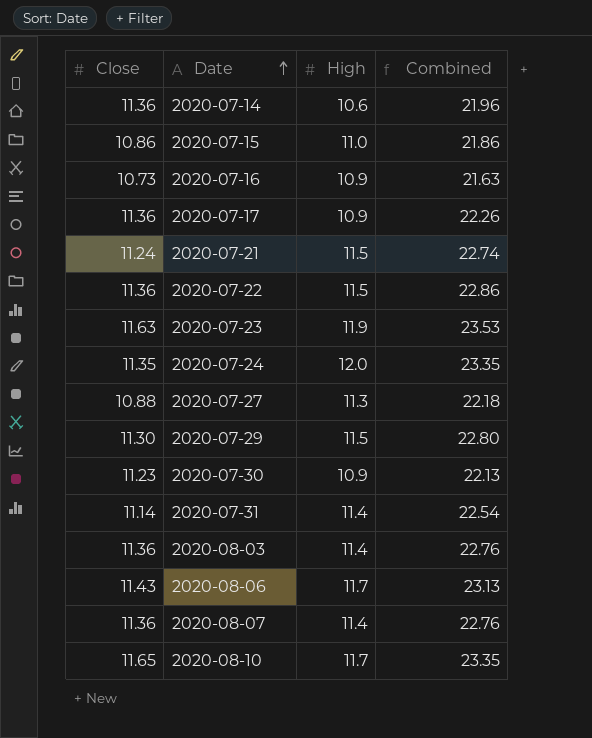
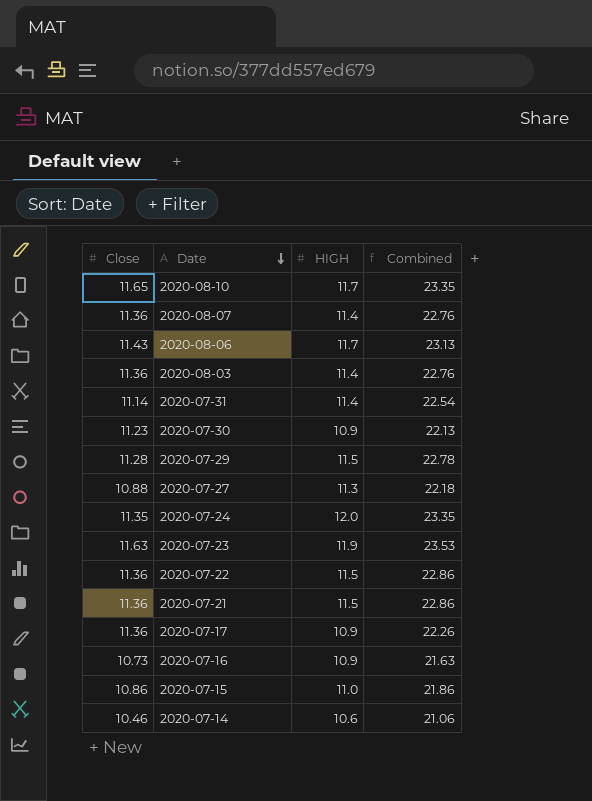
row order: Date ascending -> Date descending
column name: High -> HIGH
2020-07-29 | Close: 11.30 -> 11.28
2020-07-29 | Combined: 22.80 -> 22.78
2020-07-21 | Close: 11.24 -> 11.36
2020-07-21 | Combined: 22.74 -> 22.86
2020-07-14 | Close: 11.36 -> 10.46
2020-07-14 | Combined: 21.96 -> 21.06

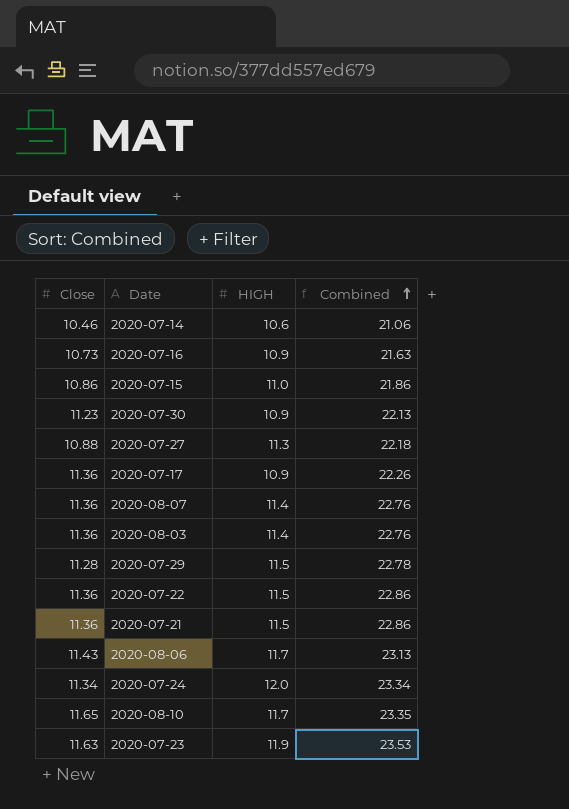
row order: Date descending -> Combined ascending
row 2020-07-31: 11.14 | 11.4 | 22.54 -> none
2020-07-24 | Close: 11.35 -> 11.34
2020-07-24 | Combined: 23.35 -> 23.34

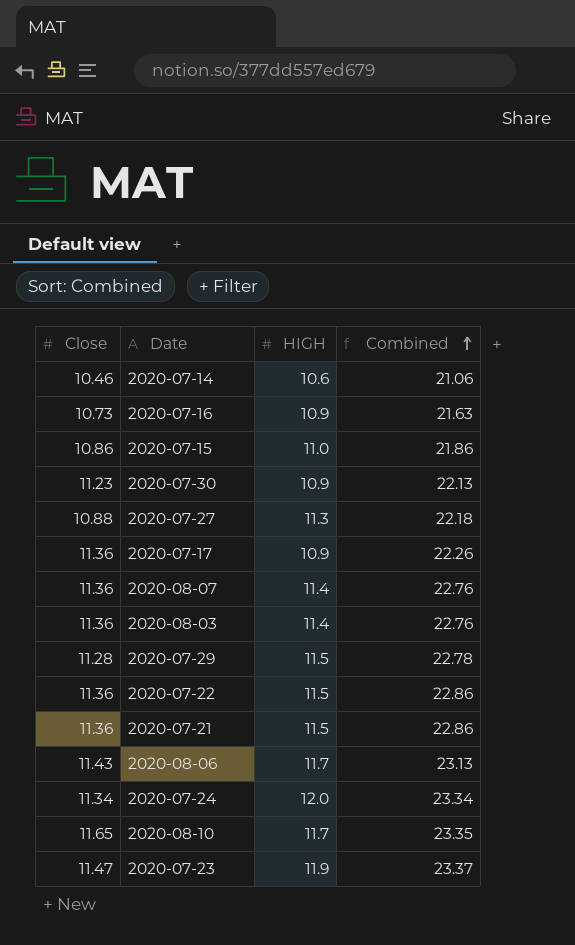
2020-07-23 | Close: 11.63 -> 11.47
2020-07-23 | Combined: 23.53 -> 23.37

